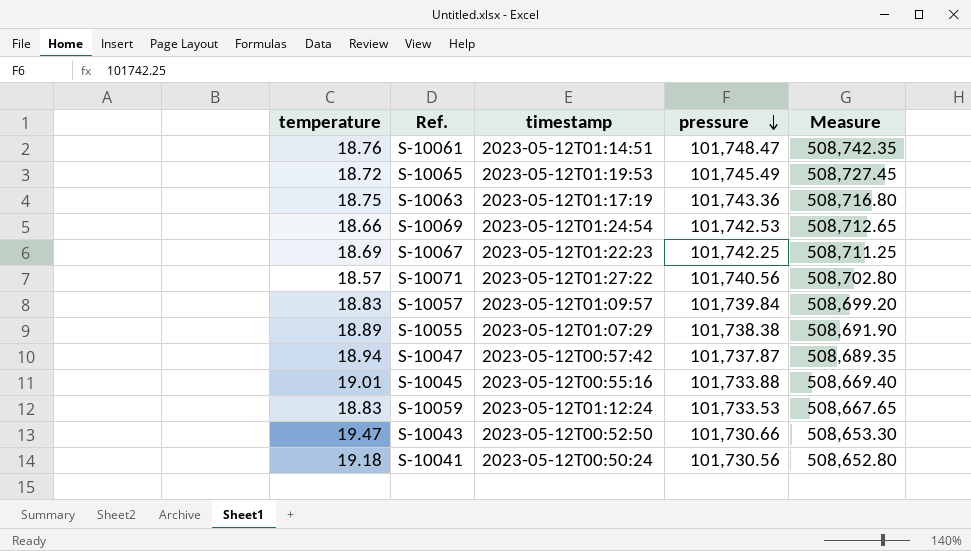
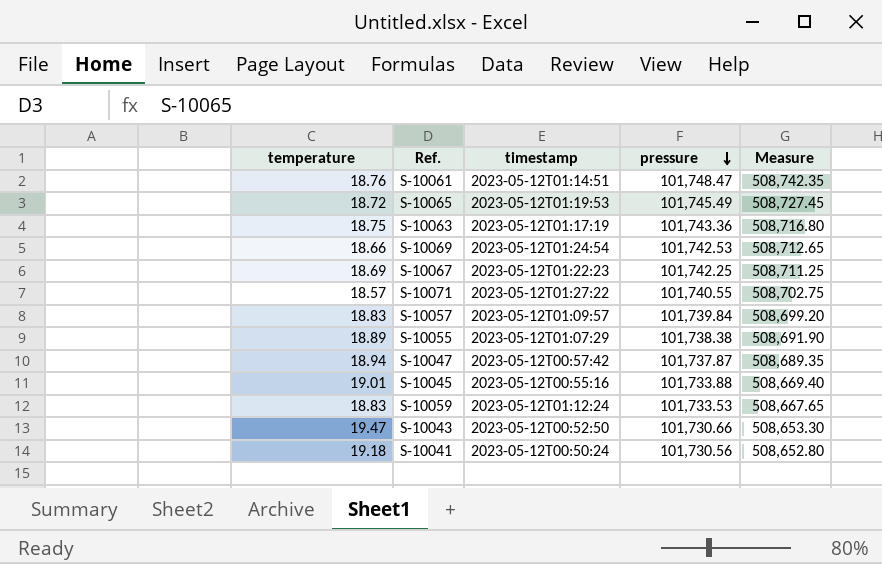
S-10071 | pressure: 101,740.56 -> 101,740.55
S-10071 | Measure: 508,702.80 -> 508,702.75

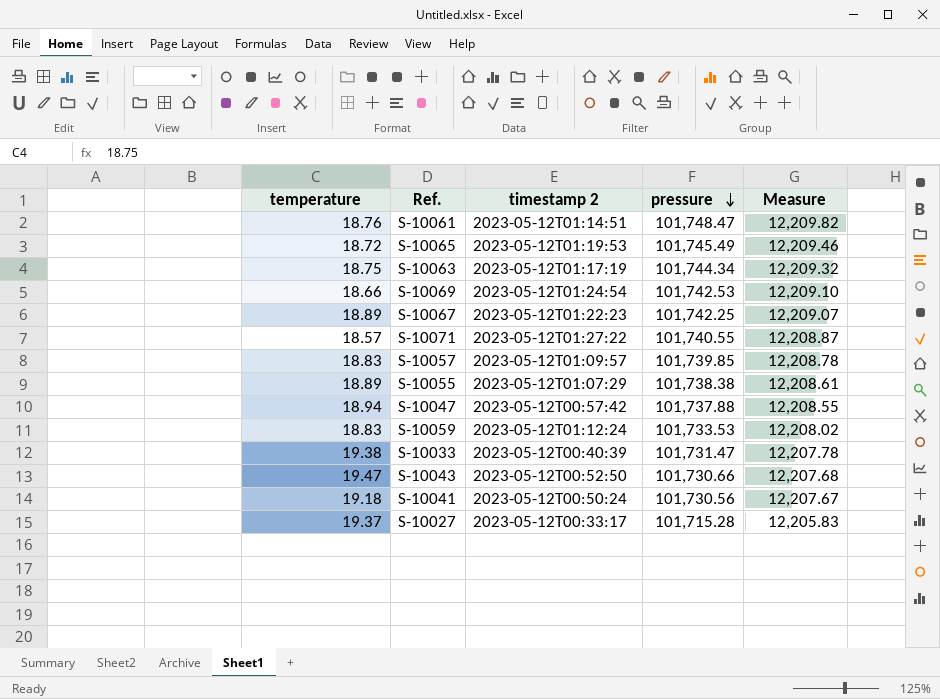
column name: timestamp -> timestamp 2
column Measure | formula: [pressure] * 5 -> [pressure] * 0.12
row S-10045: 19.01 | 2023-05-12T00:55:16 | 101,733.88 | 508,669.40 -> none
S-10063 | pressure: 101,743.36 -> 101,744.34
S-10067 | temperature: 18.69 -> 18.89
S-10057 | pressure: 101,739.84 -> 101,739.85
S-10047 | pressure: 101,737.87 -> 101,737.88
row S-10033: none -> 19.38 | 2023-05-12T00:40:39 | 101,731.47 | 12,207.78
row S-10027: none -> 19.37 | 2023-05-12T00:33:17 | 101,715.28 | 12,205.83

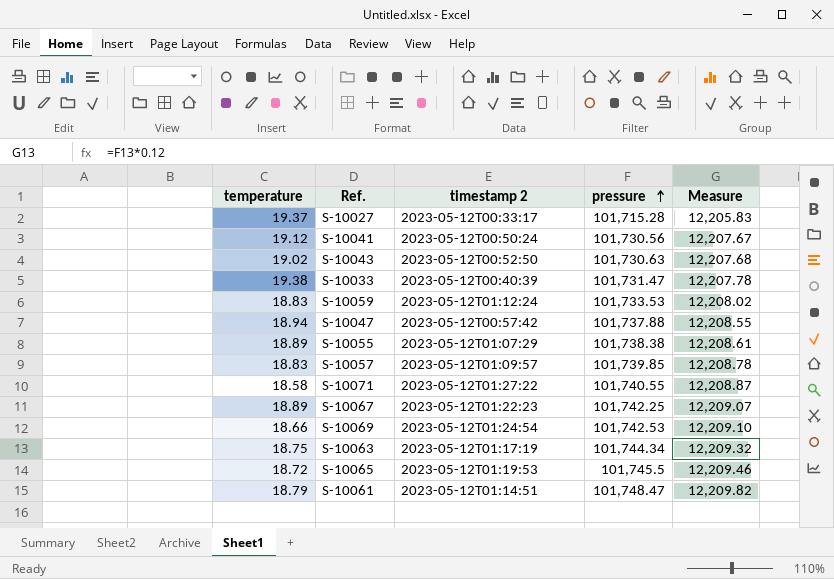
row order: pressure descending -> pressure ascending
S-10041 | temperature: 19.18 -> 19.12
S-10043 | temperature: 19.47 -> 19.02
S-10043 | pressure: 101,730.66 -> 101,730.63
S-10071 | temperature: 18.57 -> 18.58
S-10065 | pressure: 101,745.49 -> 101,745.5
S-10061 | temperature: 18.76 -> 18.79

